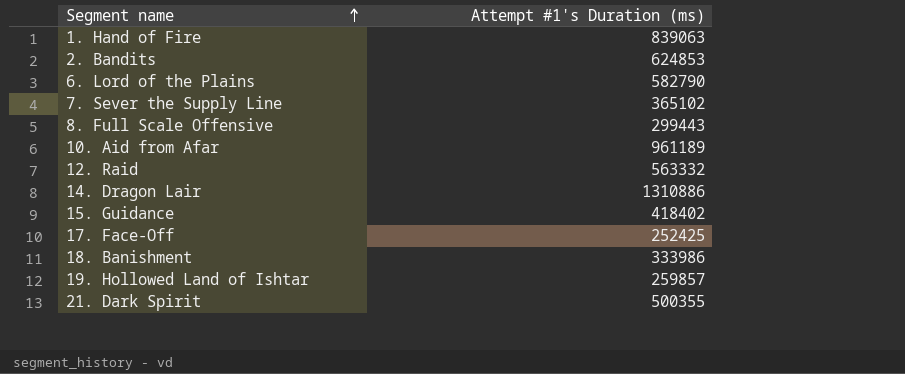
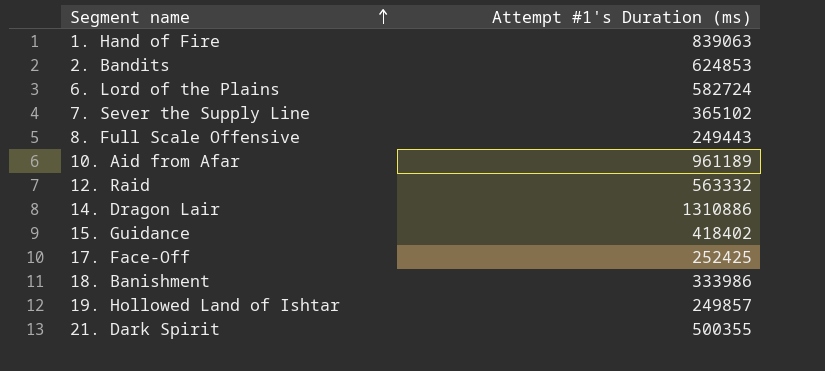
6. Lord of the Plains | Attempt #1's Duration (ms): 582790 -> 582724
8. Full Scale Offensive | Attempt #1's Duration (ms): 299443 -> 249443
19. Hollowed Land of Ishtar | Attempt #1's Duration (ms): 259857 -> 249857

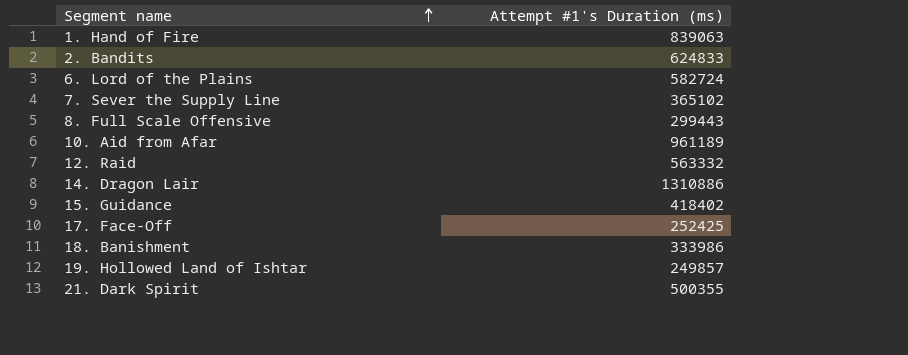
2. Bandits | Attempt #1's Duration (ms): 624853 -> 624833
8. Full Scale Offensive | Attempt #1's Duration (ms): 249443 -> 299443

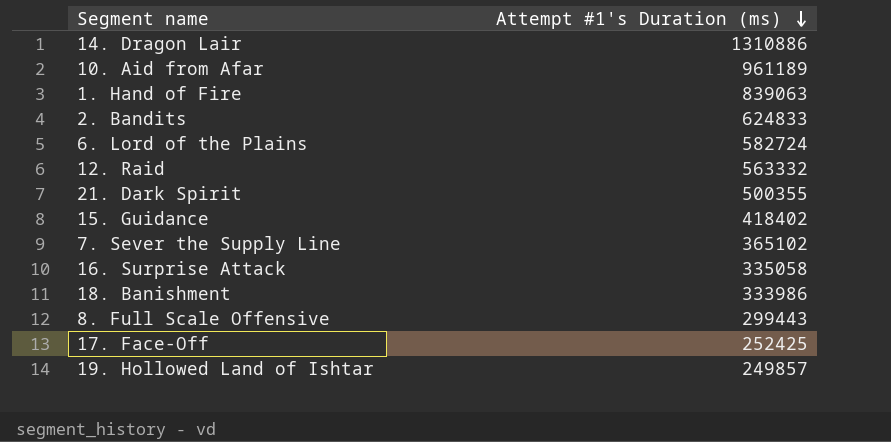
row order: Segment name ascending -> Attempt #1's Duration (ms) descending
row 16. Surprise Attack: none -> 335058

